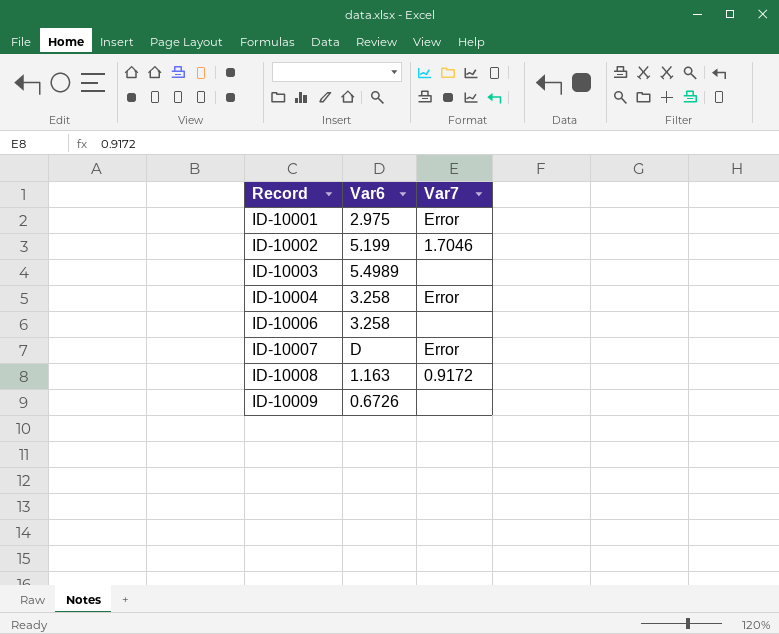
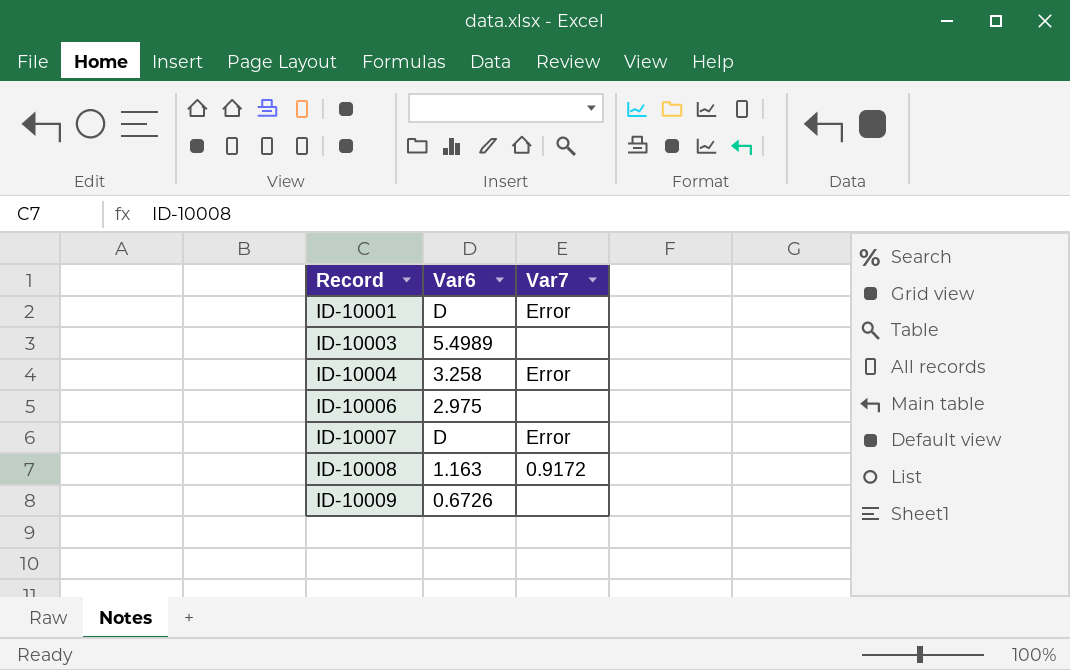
row ID-10002: 5.199 | 1.7046 -> none
ID-10001 | Var6: 2.975 -> D
ID-10006 | Var6: 3.258 -> 2.975

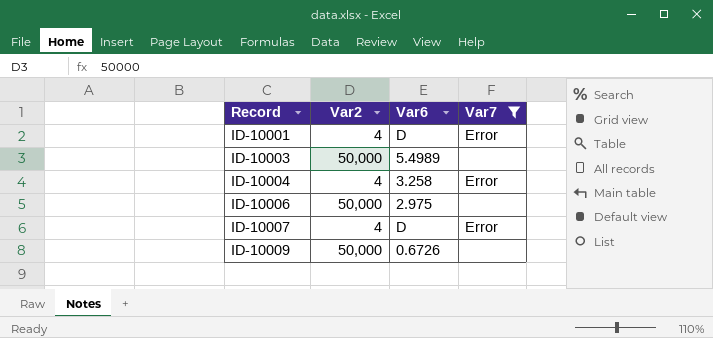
filter: none -> Var7 != 0.9172
column Var2 | position: none -> 2

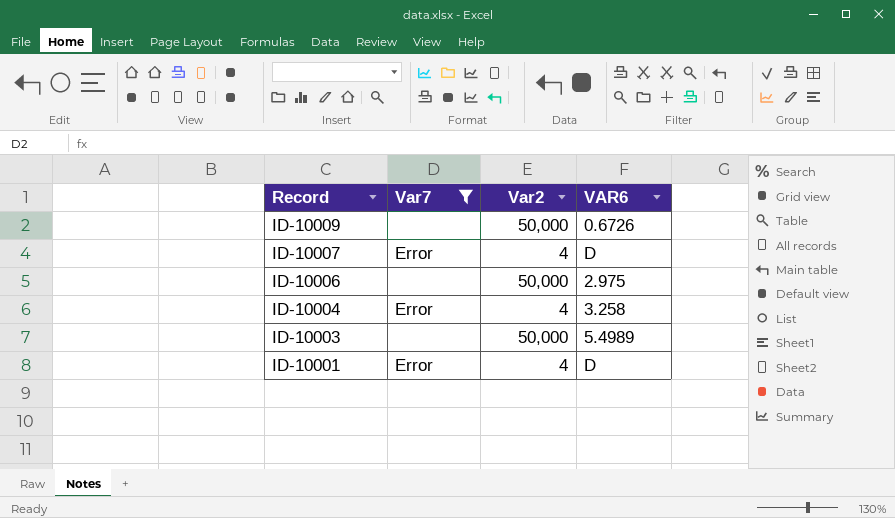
row order: Record ascending -> Record descending
column Var7 | position: 4 -> 2
column name: Var6 -> VAR6

